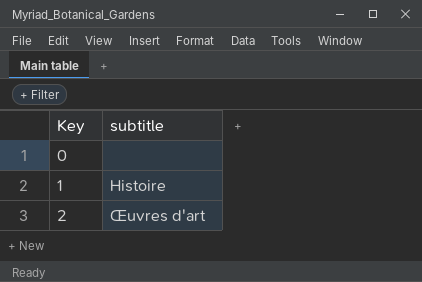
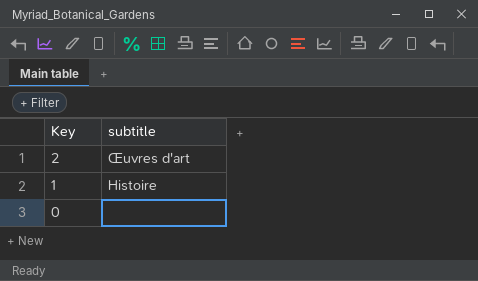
row order: Key ascending -> Key descending

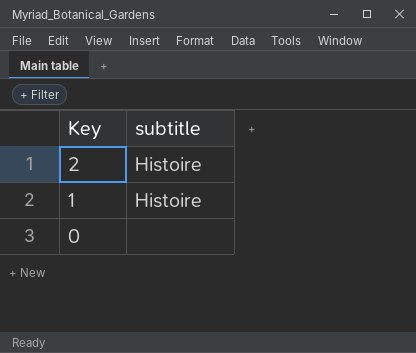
2 | subtitle: Œuvres d'art -> Histoire

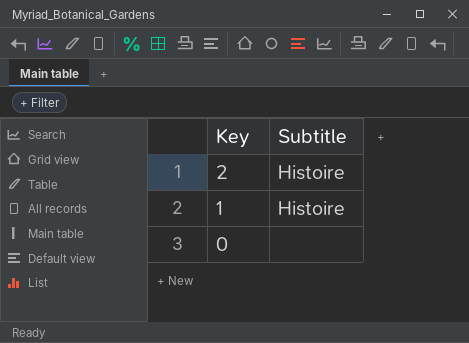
column name: subtitle -> Subtitle

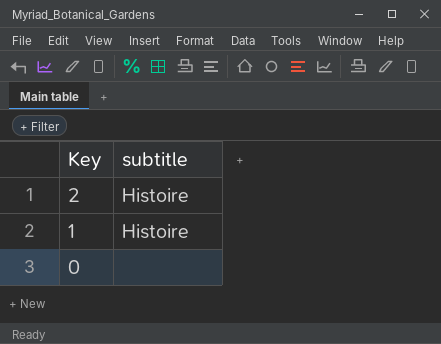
column name: Subtitle -> subtitle

